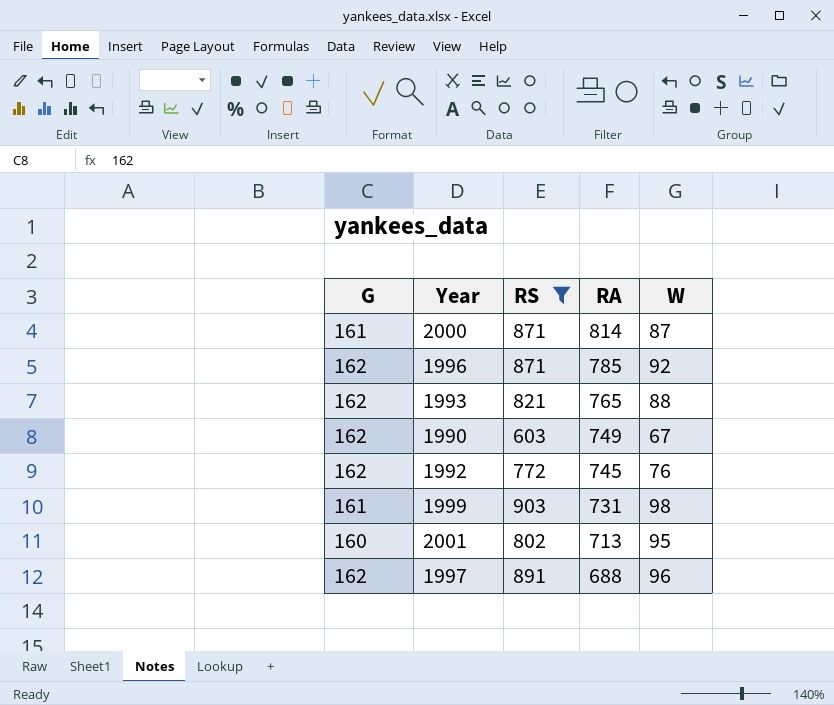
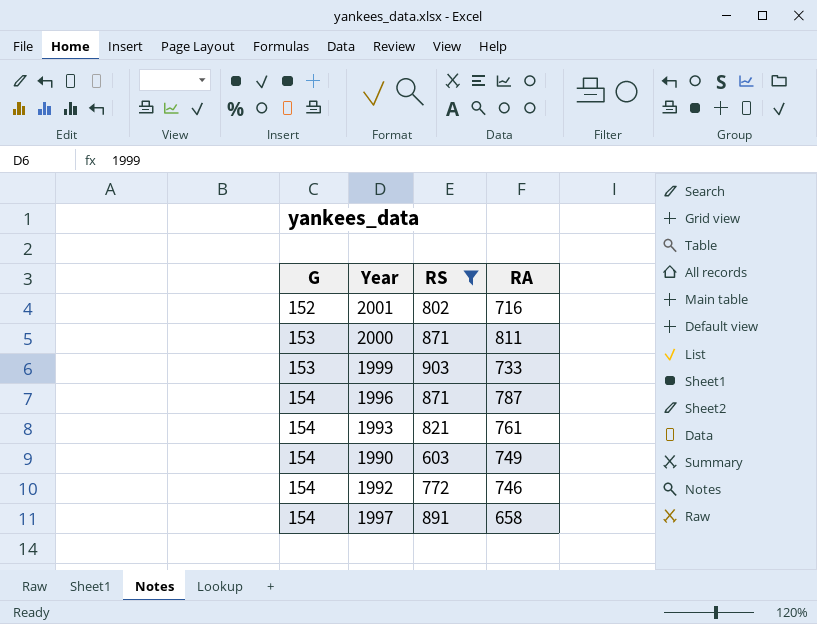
row order: RA descending -> G ascending
column W | position: 5 -> none
2001 | G: 160 -> 152
2001 | RA: 713 -> 716
2000 | G: 161 -> 153
2000 | RA: 814 -> 811
1999 | G: 161 -> 153
1999 | RA: 731 -> 733
1996 | G: 162 -> 154
1996 | RA: 785 -> 787
1993 | G: 162 -> 154
1993 | RA: 765 -> 761
1990 | G: 162 -> 154
1992 | G: 162 -> 154
1992 | RA: 745 -> 746
1997 | G: 162 -> 154
1997 | RA: 688 -> 658

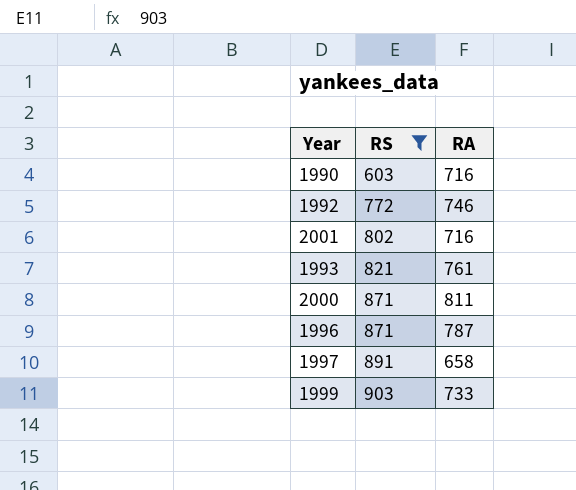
row order: G ascending -> RS ascending
column G | position: 1 -> none
1990 | RA: 749 -> 716

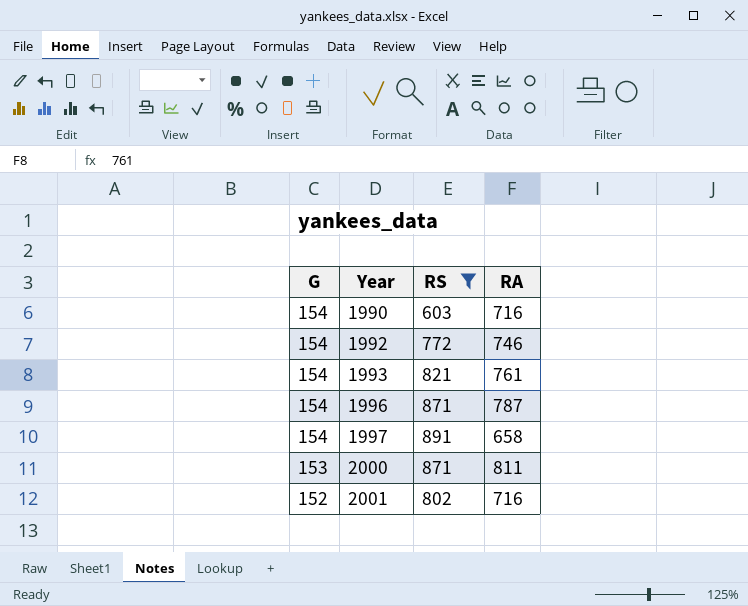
row order: RS ascending -> G descending
column G | position: none -> 1
row 1999: 903 | 733 -> none

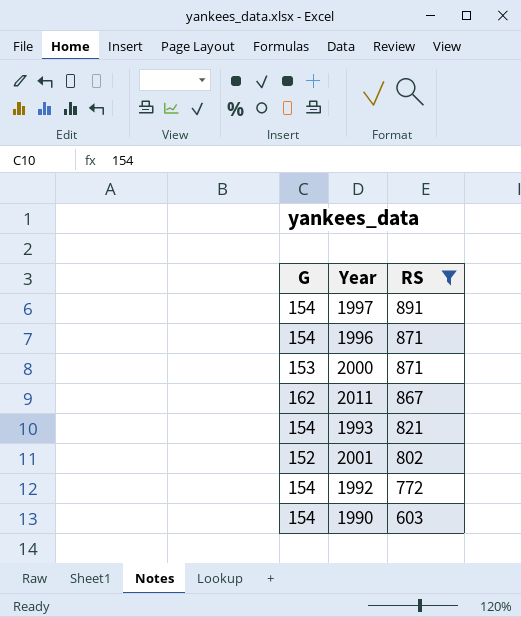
row order: G descending -> RS descending
column RA | position: 4 -> none
row 2011: none -> 162 | 867

